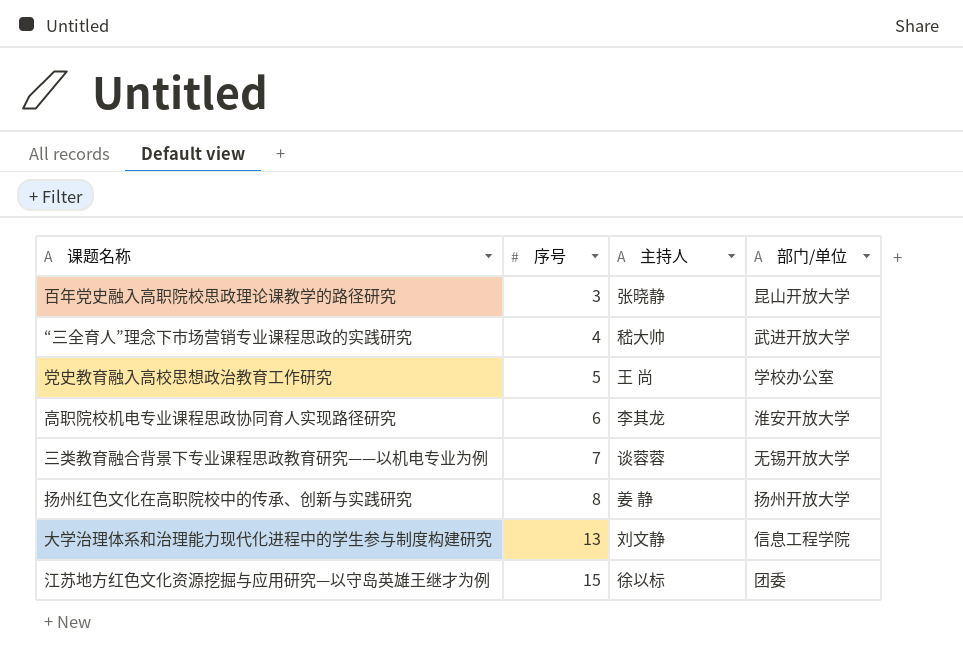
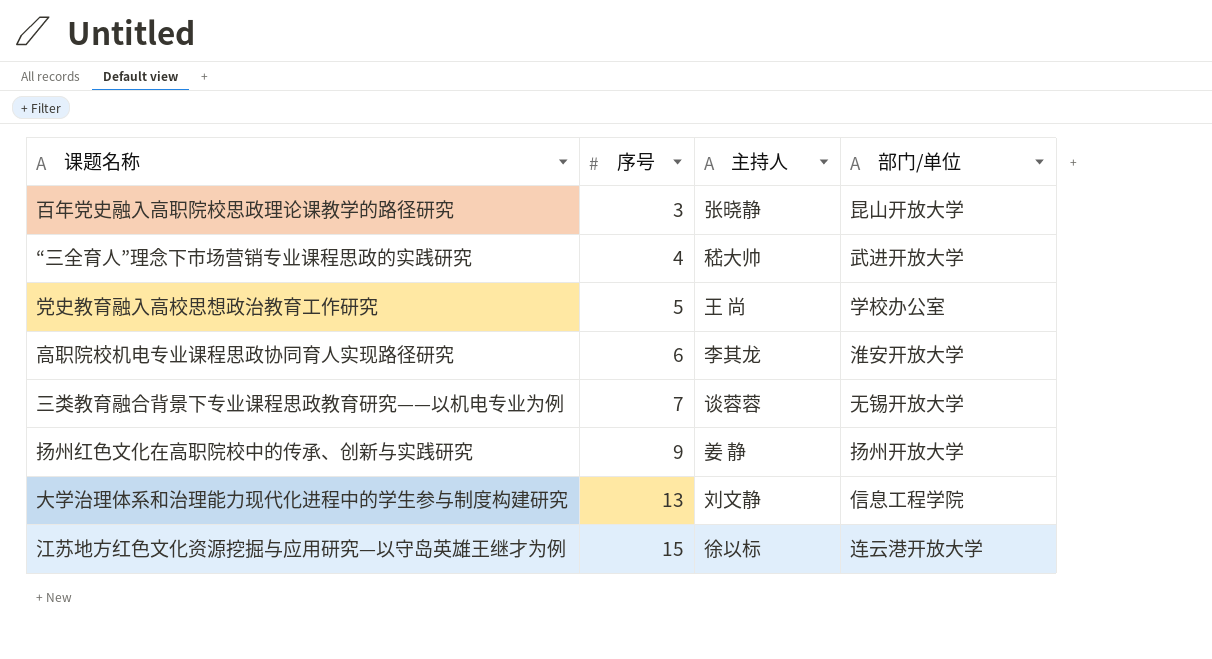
扬州红色文化在高职院校中的传承、创新与实践研究 | 序号: 8 -> 9
江苏地方红色文化资源挖掘与应用研究—以守岛英雄王继才为例 | 部门/单位: 团委 -> 连云港开放大学

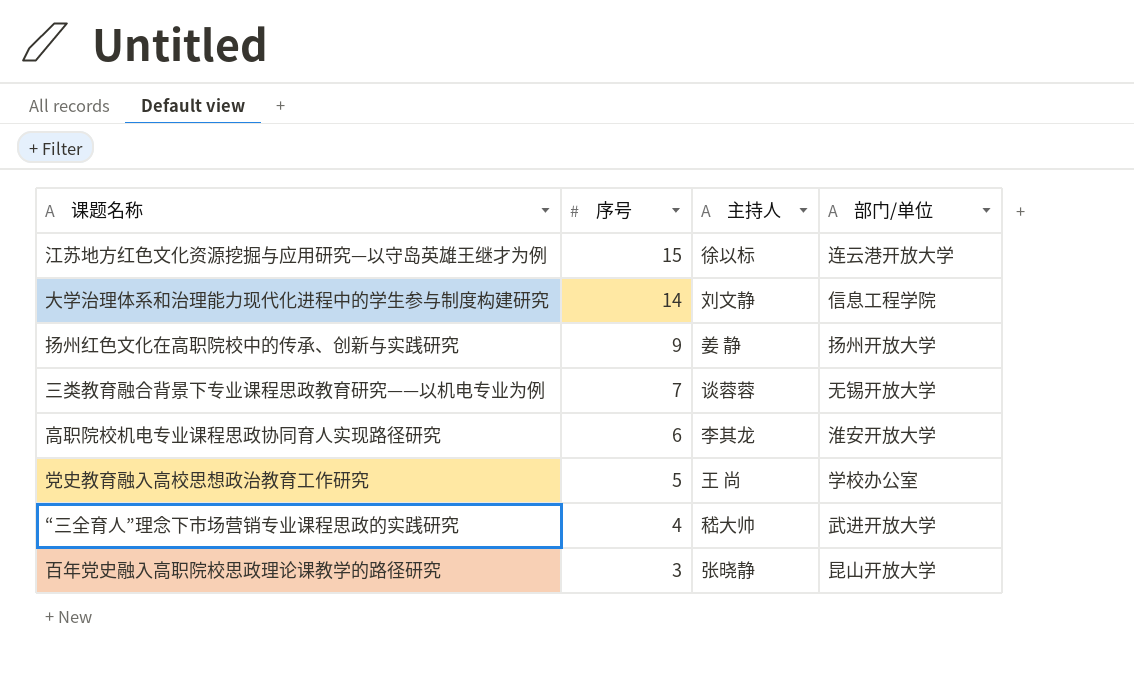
row order: 序号 ascending -> 序号 descending
大学治理体系和治理能力现代化进程中的学生参与制度构建研究 | 序号: 13 -> 14

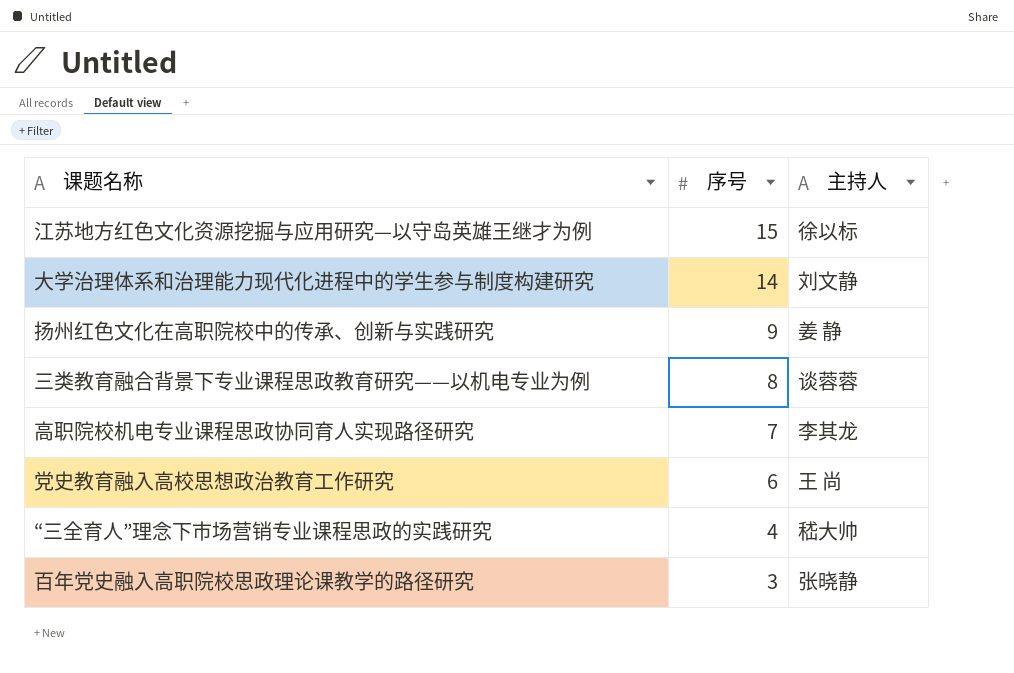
column 部门/单位 | position: 4 -> none
三类教育融合背景下专业课程思政教育研究——以机电专业为例 | 序号: 7 -> 8
高职院校机电专业课程思政协同育人实现路径研究 | 序号: 6 -> 7
党史教育融入高校思想政治教育工作研究 | 序号: 5 -> 6

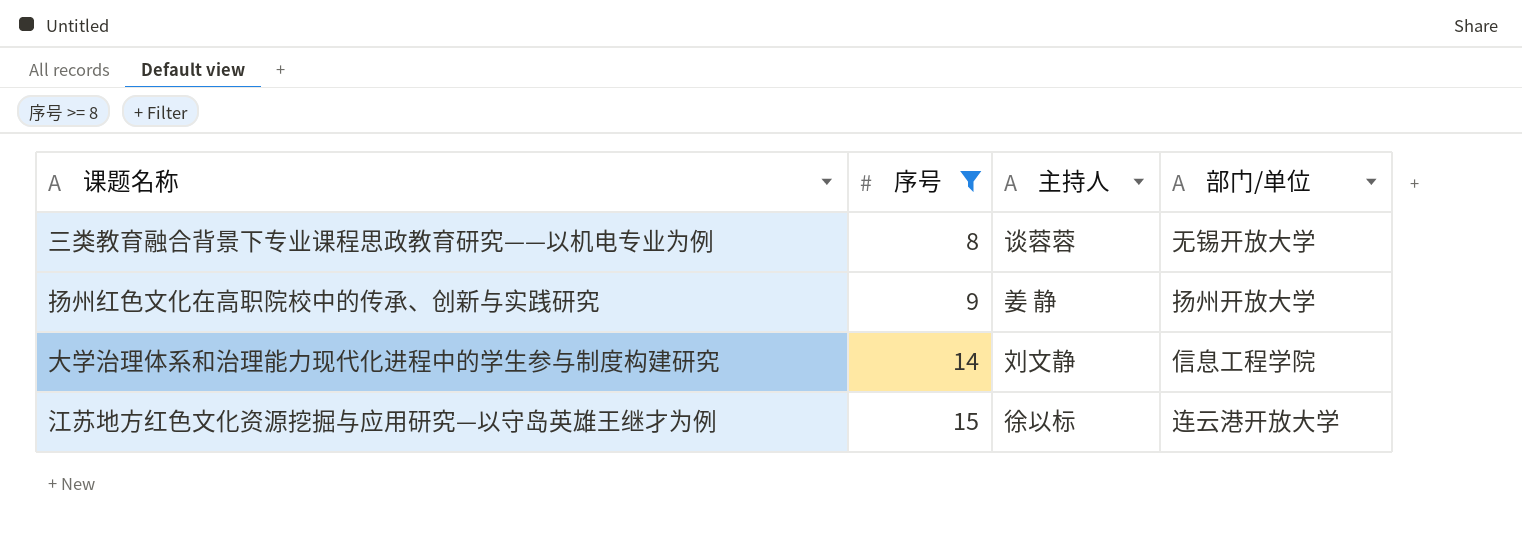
filter: none -> 序号 >= 8
row order: 序号 descending -> 序号 ascending
column 部门/单位 | position: none -> 4

